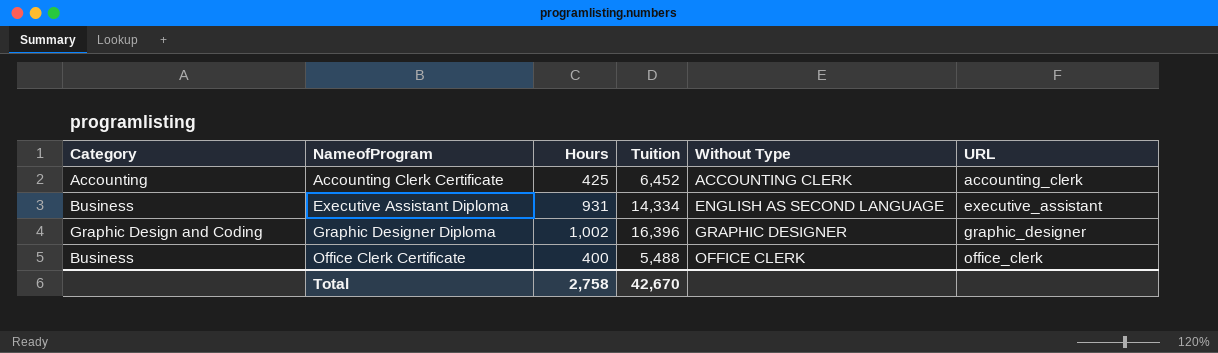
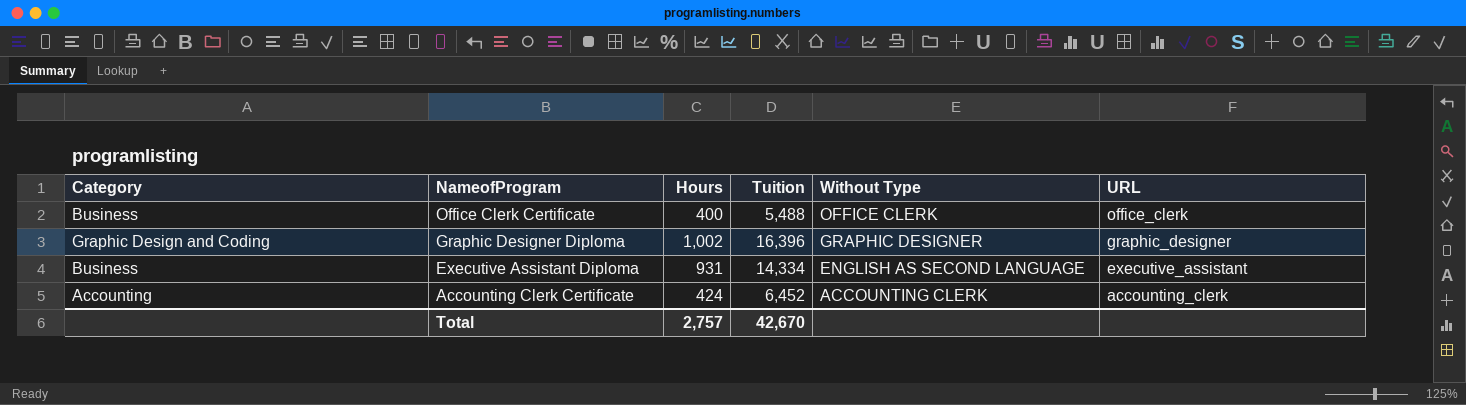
row order: NameofProgram ascending -> NameofProgram descending
Accounting Clerk Certificate | Hours: 425 -> 424
Total | Hours: 2,758 -> 2,757

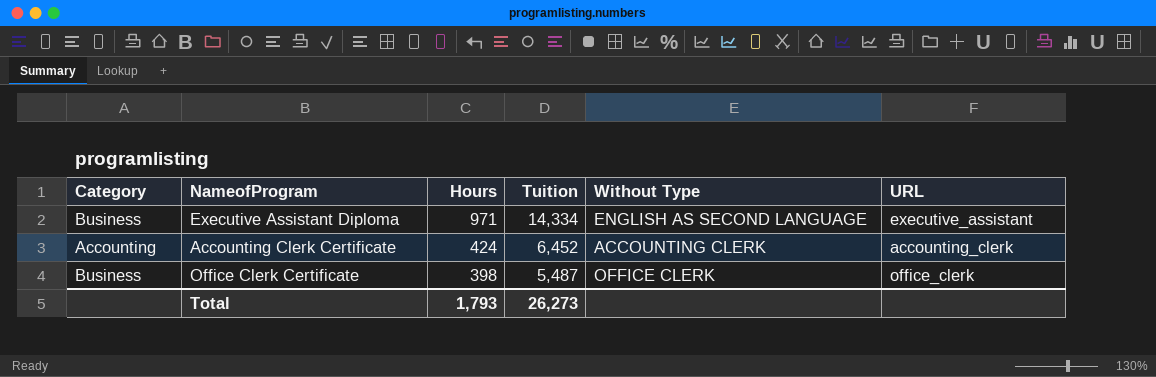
row order: NameofProgram descending -> Hours descending
row Graphic Designer Diploma: Graphic Design and Coding | 1,002 | 16,396 | GRAPHIC DESIGNER | graphic_designer -> none
Executive Assistant Diploma | Hours: 931 -> 971
Office Clerk Certificate | Hours: 400 -> 398
Office Clerk Certificate | Tuition: 5,488 -> 5,487
Total | Hours: 2,757 -> 1,793
Total | Tuition: 42,670 -> 26,273

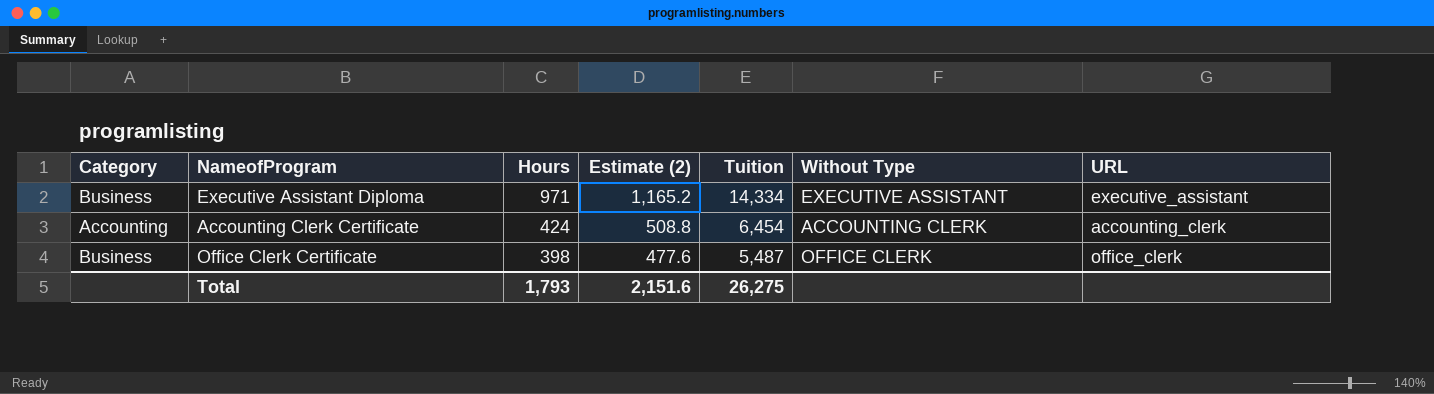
column Estimate (2) | formula: none -> [Hours] * 1.2
Executive Assistant Diploma | Without Type: ENGLISH AS SECOND LANGUAGE -> EXECUTIVE ASSISTANT
Accounting Clerk Certificate | Tuition: 6,452 -> 6,454
Total | Tuition: 26,273 -> 26,275

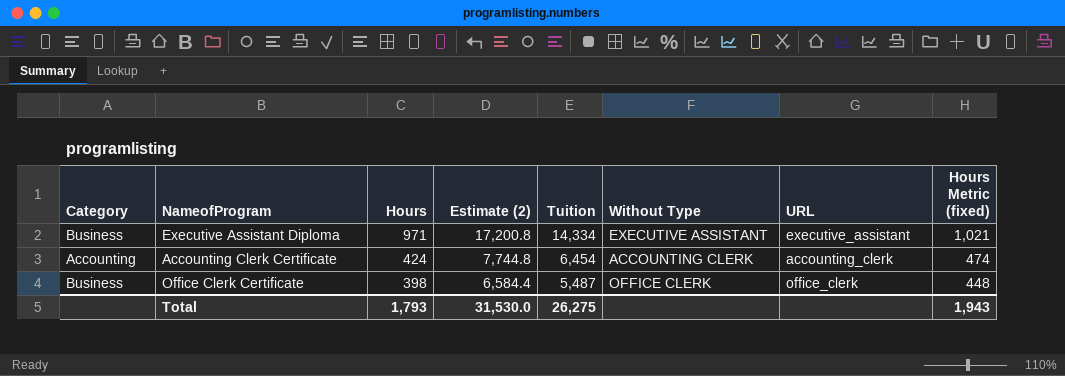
column Estimate (2) | formula: [Hours] * 1.2 -> [Tuition] * 1.2
column Hours Metric (fixed) | formula: none -> [Hours] + 50
Total | Estimate (2): 2,151.6 -> 31,530.0

